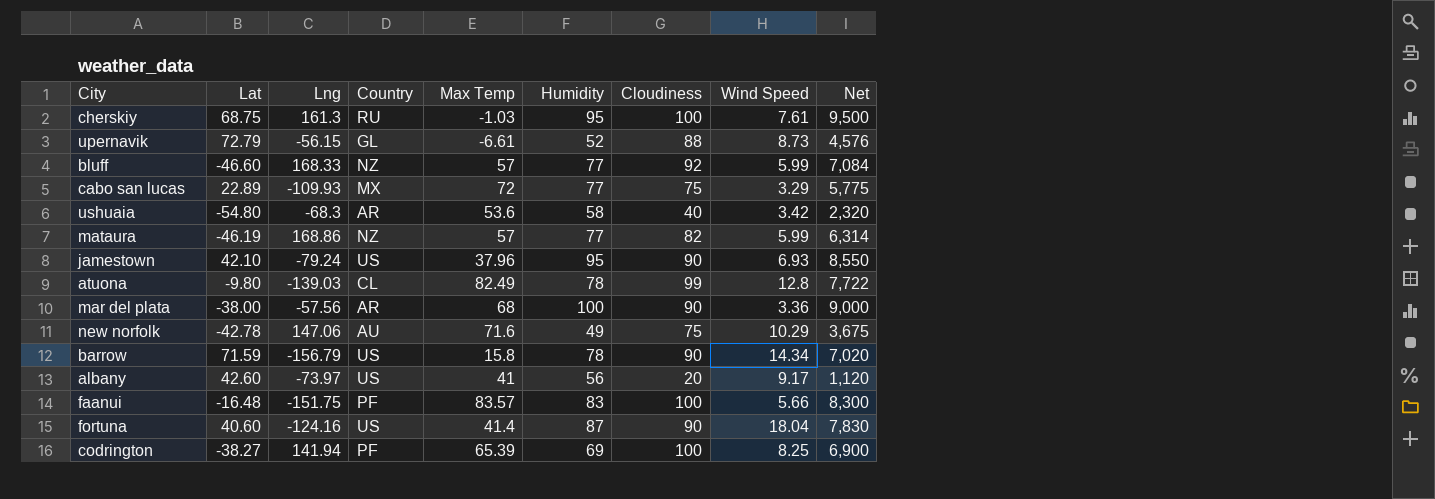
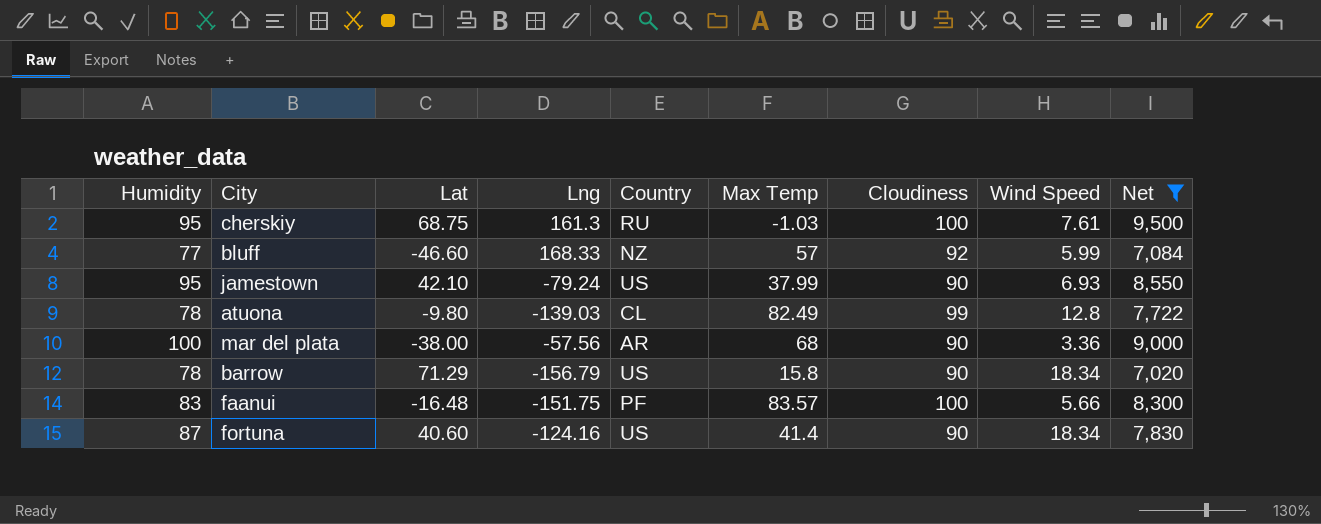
filter: none -> Net >= 7,020
column Humidity | position: 6 -> 1
jamestown | Max Temp: 37.96 -> 37.99
barrow | Lat: 71.59 -> 71.29
barrow | Wind Speed: 14.34 -> 18.34
fortuna | Wind Speed: 18.04 -> 18.34

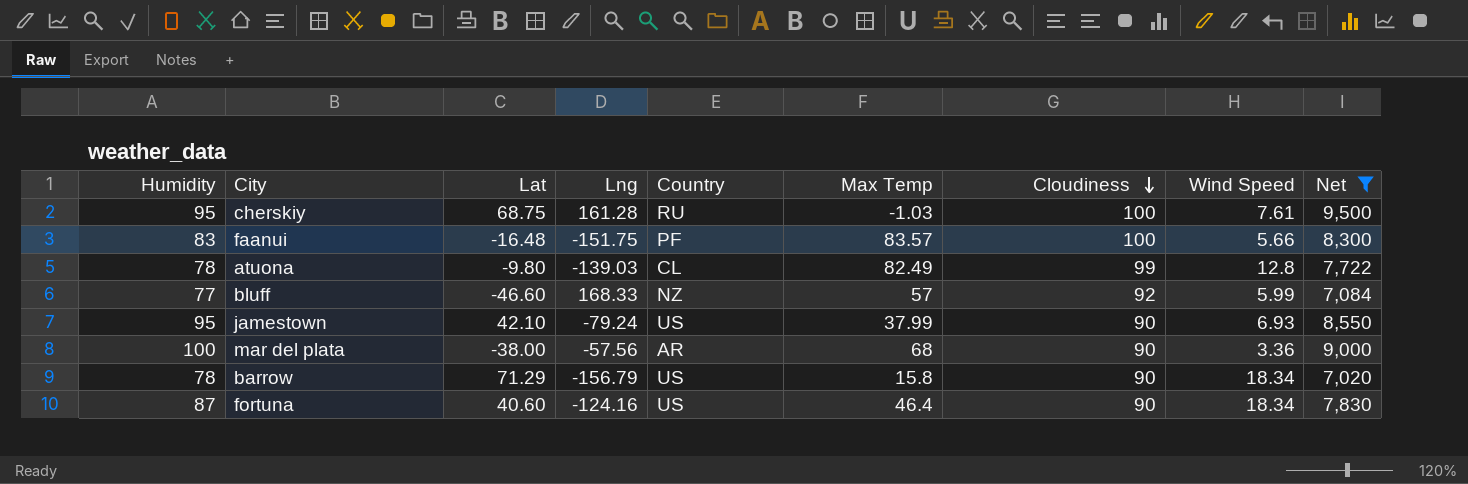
row order: none -> Cloudiness descending
cherskiy | Lng: 161.3 -> 161.28
fortuna | Max Temp: 41.4 -> 46.4

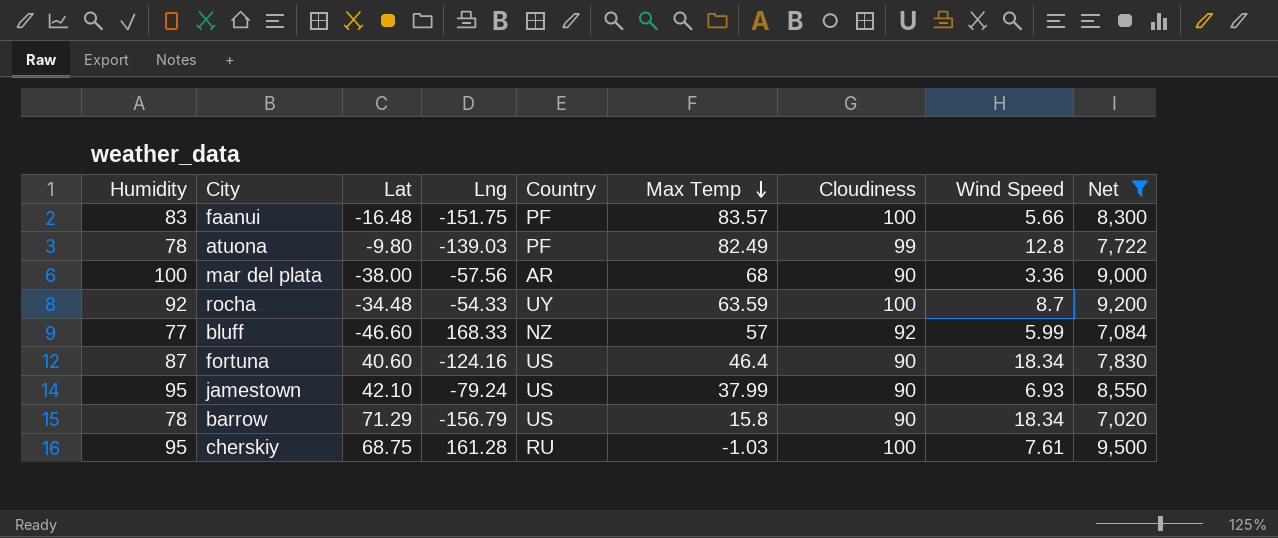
row order: Cloudiness descending -> Max Temp descending
atuona | Country: CL -> PF
row rocha: none -> 92 | -34.48 | -54.33 | UY | 63.59 | 100 | 8.7 | 9,200

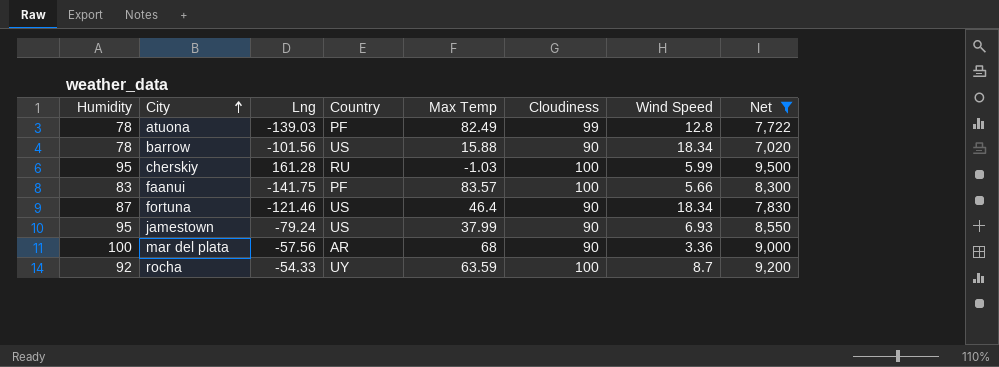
row order: Max Temp descending -> City ascending
column Lat | position: 3 -> none
row bluff: 77 | -46.60 | 168.33 | NZ | 57 | 92 | 5.99 | 7,084 -> none
barrow | Lng: -156.79 -> -101.56
barrow | Max Temp: 15.8 -> 15.88
cherskiy | Wind Speed: 7.61 -> 5.99
faanui | Lng: -151.75 -> -141.75
fortuna | Lng: -124.16 -> -121.46

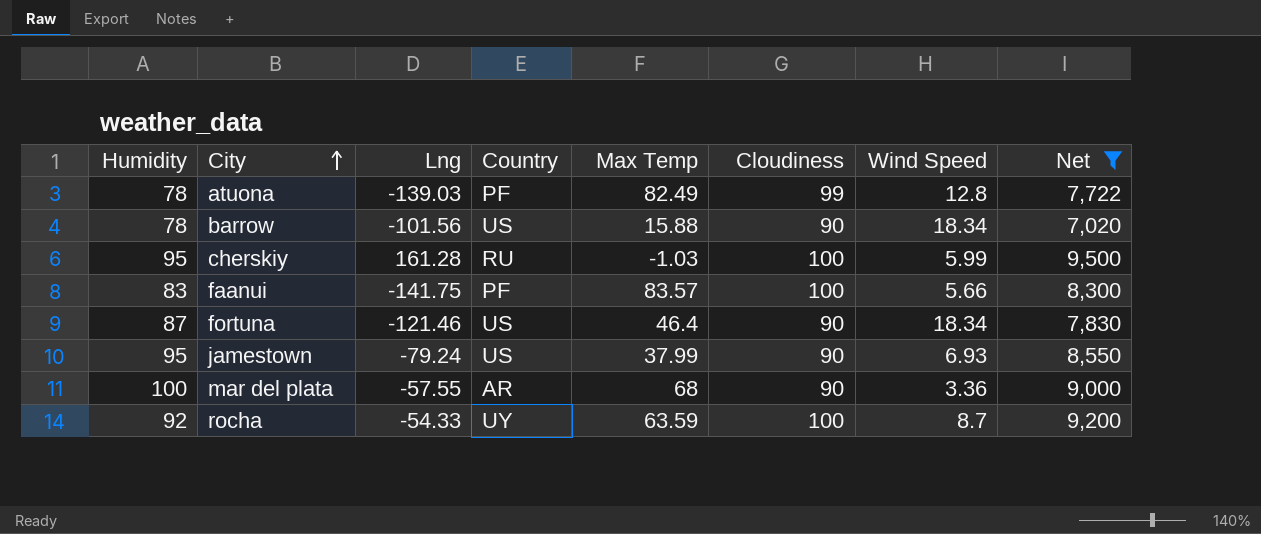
mar del plata | Lng: -57.56 -> -57.55

